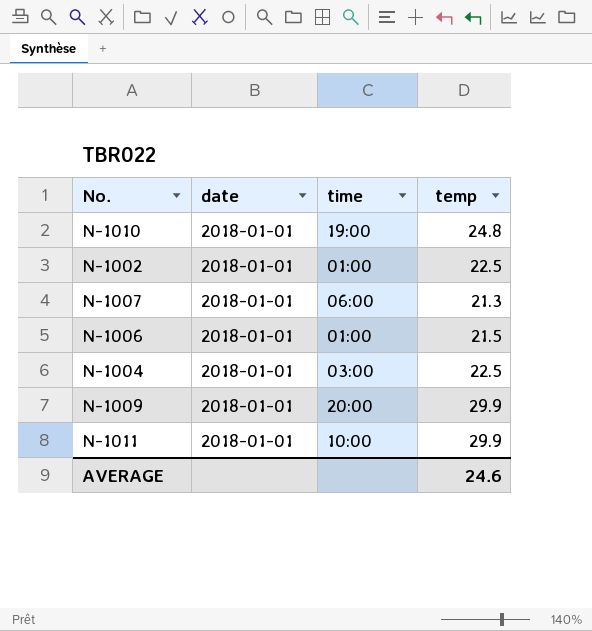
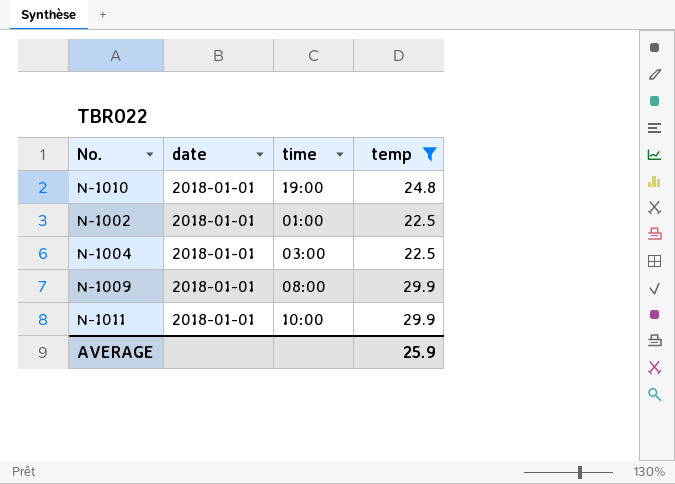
filter: none -> temp >= 22.5
N-1009 | time: 20:00 -> 08:00
AVERAGE | temp: 24.6 -> 25.9

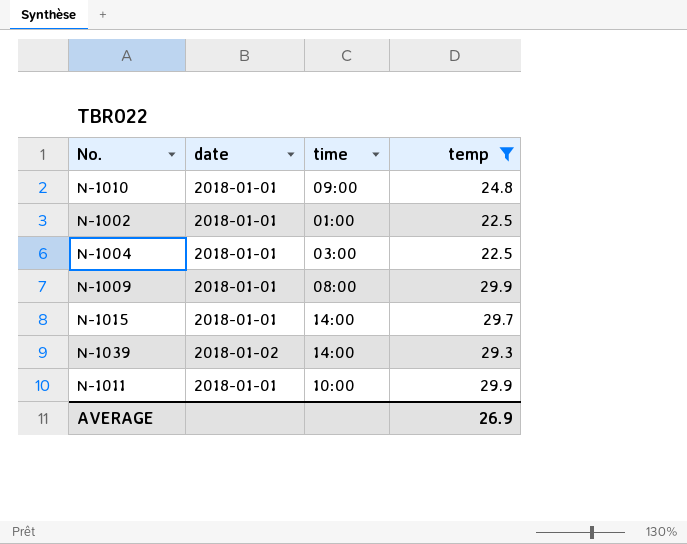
N-1010 | time: 19:00 -> 09:00
row N-1015: none -> 2018-01-01 | 14:00 | 29.7
row N-1039: none -> 2018-01-02 | 14:00 | 29.3
AVERAGE | temp: 25.9 -> 26.9

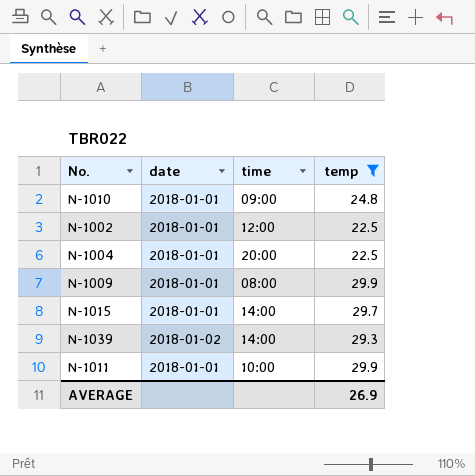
N-1002 | time: 01:00 -> 12:00
N-1004 | time: 03:00 -> 20:00

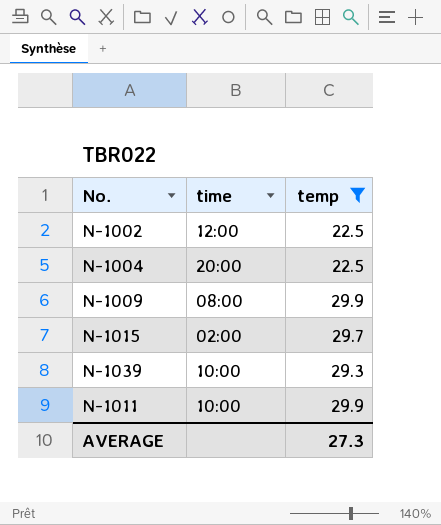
column date | position: 2 -> none
row N-1010: 2018-01-01 | 09:00 | 24.8 -> none
N-1015 | time: 14:00 -> 02:00
N-1039 | time: 14:00 -> 10:00
AVERAGE | temp: 26.9 -> 27.3

